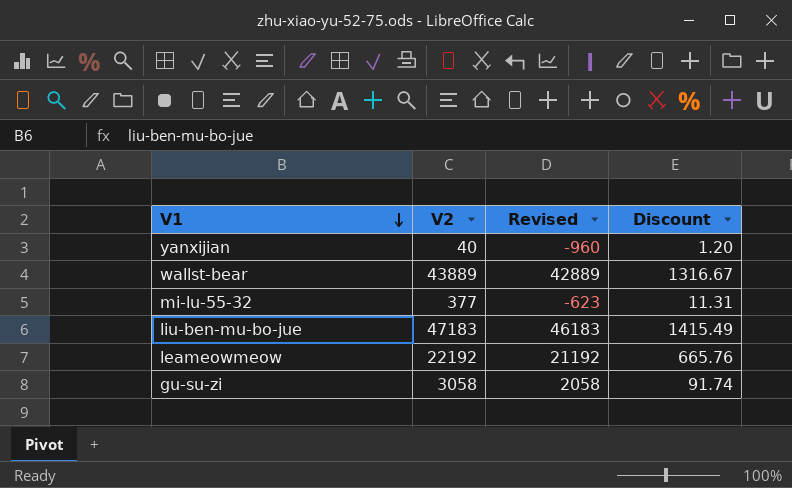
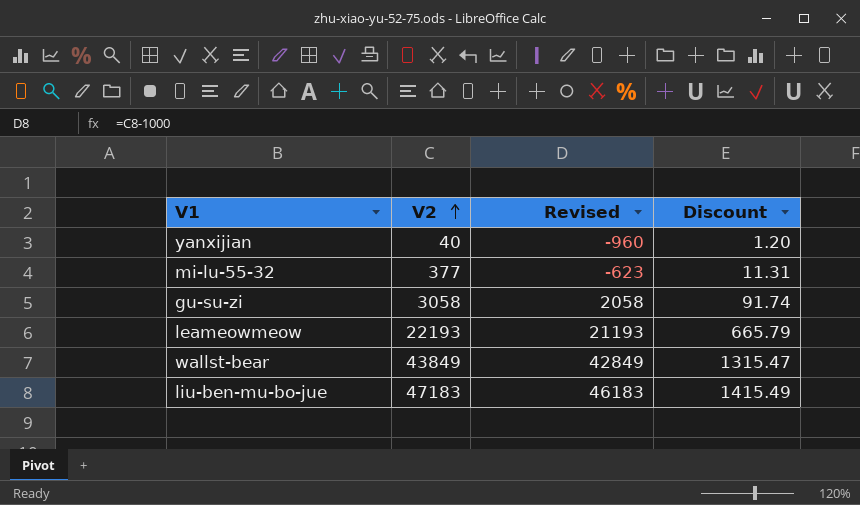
row order: V1 descending -> V2 ascending
leameowmeow | V2: 22192 -> 22193
leameowmeow | Revised: 21192 -> 21193
leameowmeow | Discount: 665.76 -> 665.79
wallst-bear | V2: 43889 -> 43849
wallst-bear | Revised: 42889 -> 42849
wallst-bear | Discount: 1316.67 -> 1315.47

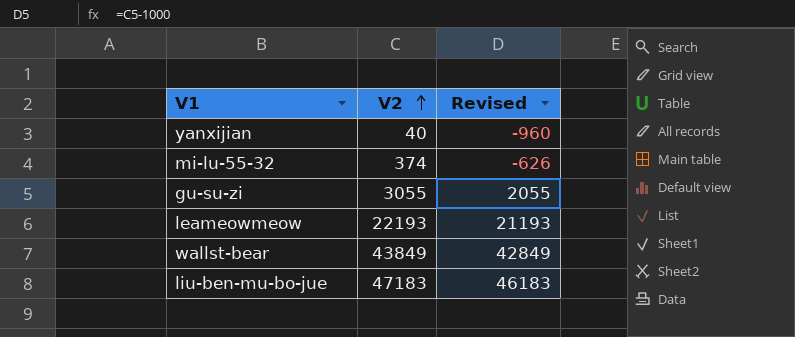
column Discount | formula: [V2] * 0.03 -> none
mi-lu-55-32 | V2: 377 -> 374
mi-lu-55-32 | Revised: -623 -> -626
gu-su-zi | V2: 3058 -> 3055
gu-su-zi | Revised: 2058 -> 2055

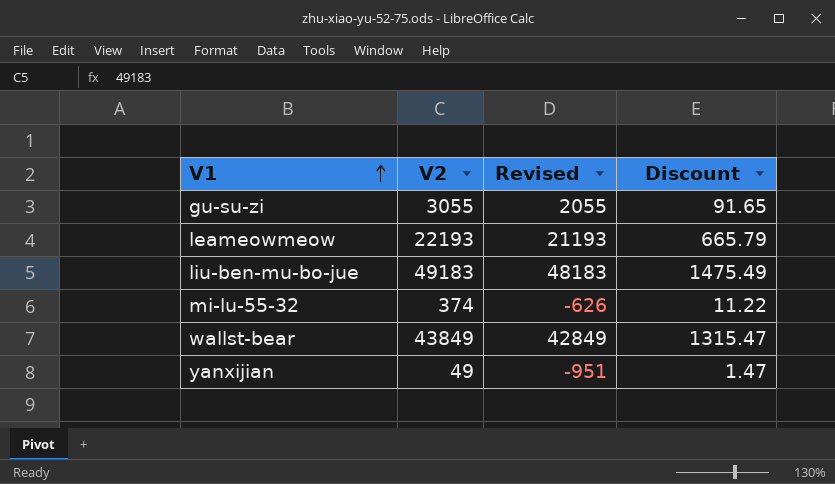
row order: V2 ascending -> V1 ascending
column Discount | formula: none -> [V2] * 0.03
liu-ben-mu-bo-jue | V2: 47183 -> 49183
liu-ben-mu-bo-jue | Revised: 46183 -> 48183
yanxijian | V2: 40 -> 49
yanxijian | Revised: -960 -> -951

